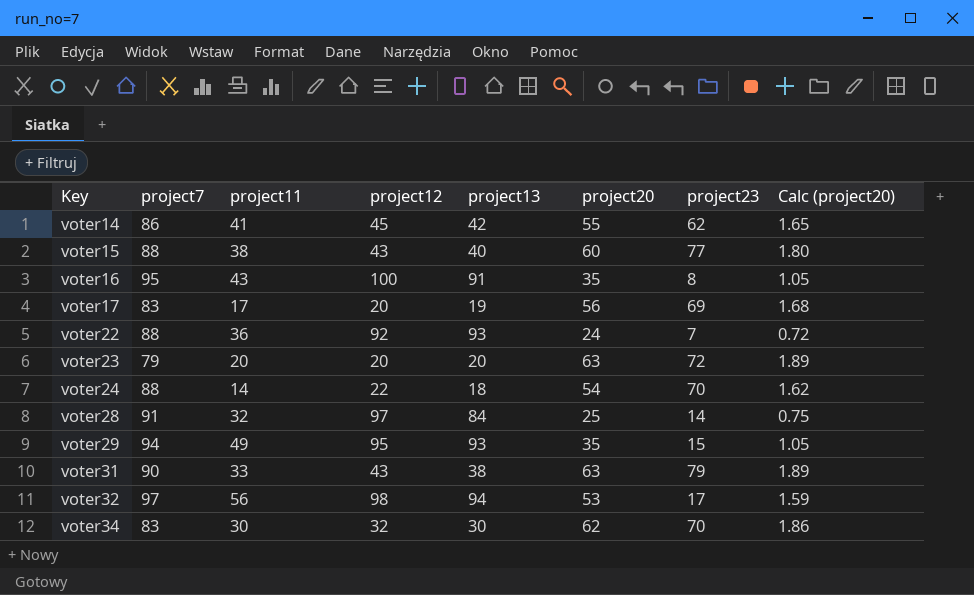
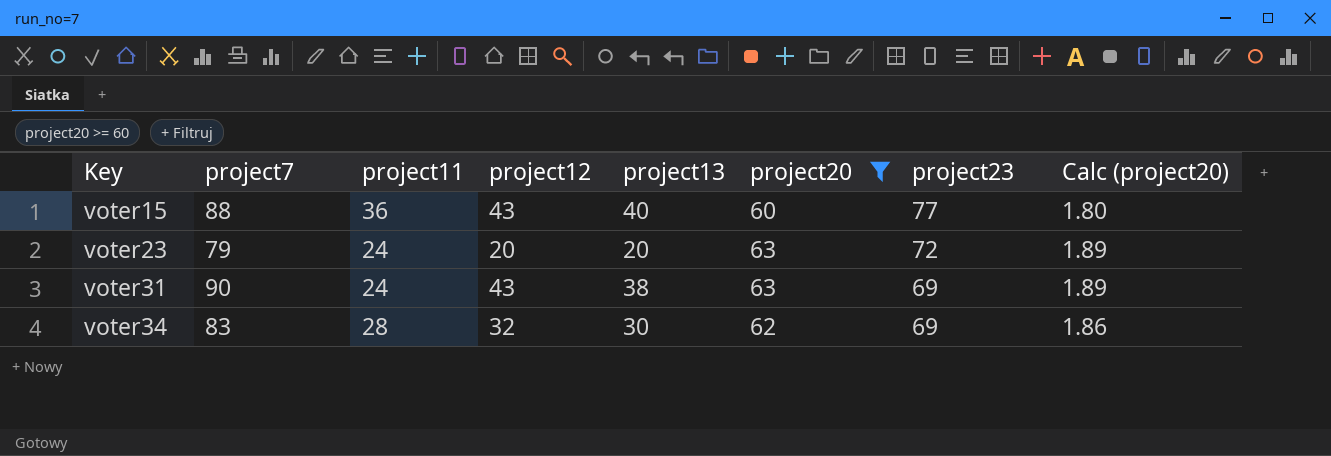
filter: none -> project20 >= 60
voter15 | project11: 38 -> 36
voter23 | project11: 20 -> 24
voter31 | project11: 33 -> 24
voter31 | project23: 79 -> 69
voter34 | project11: 30 -> 28
voter34 | project23: 70 -> 69

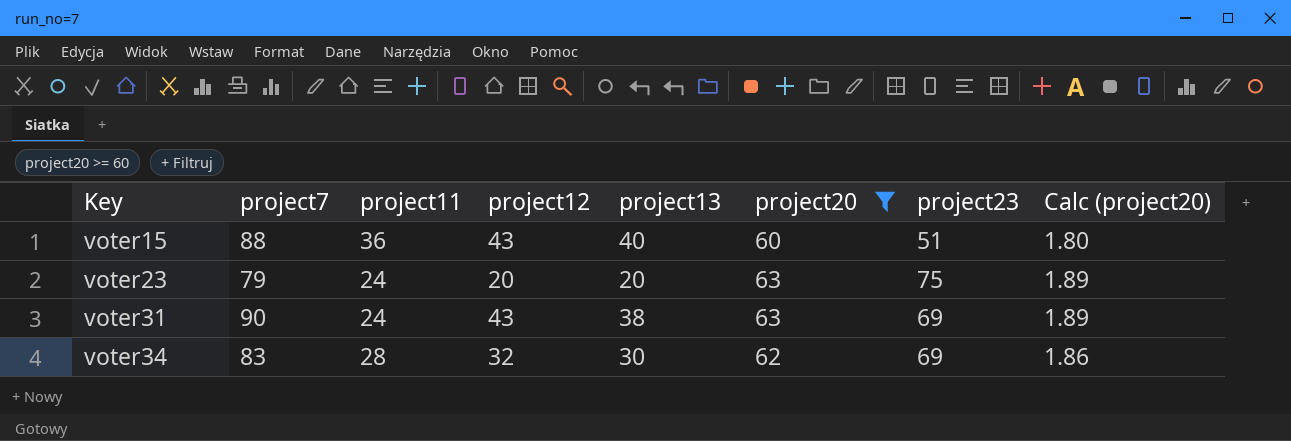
voter15 | project23: 77 -> 51
voter23 | project23: 72 -> 75

